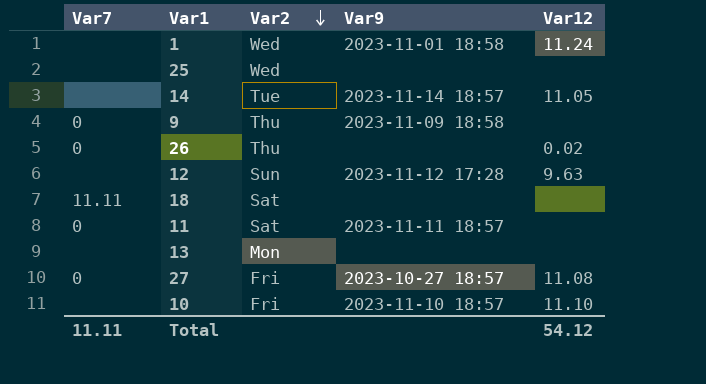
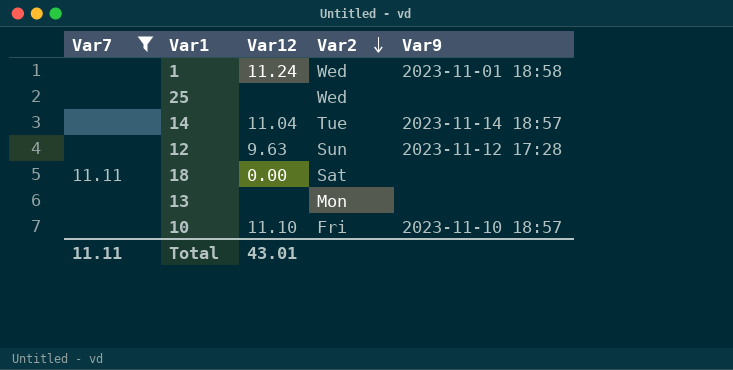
filter: none -> Var7 != 0
column Var12 | position: 5 -> 3
14 | Var12: 11.05 -> 11.04
18 | Var12: none -> 0.00
Total | Var12: 54.12 -> 43.01

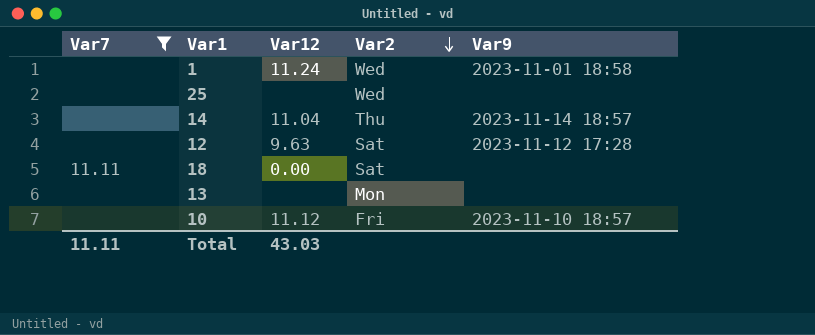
14 | Var2: Tue -> Thu
12 | Var2: Sun -> Sat
10 | Var12: 11.10 -> 11.12
Total | Var12: 43.01 -> 43.03

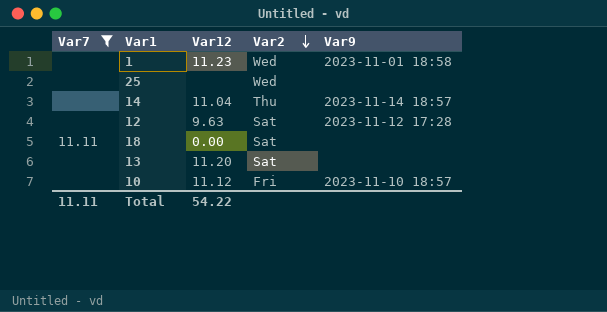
1 | Var12: 11.24 -> 11.23
13 | Var12: none -> 11.20
13 | Var2: Mon -> Sat
Total | Var12: 43.03 -> 54.22

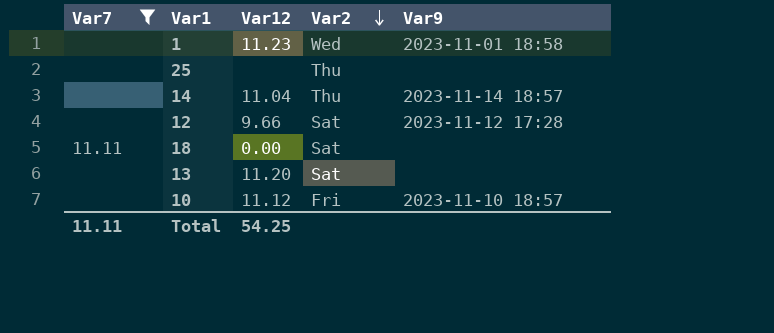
25 | Var2: Wed -> Thu
12 | Var12: 9.63 -> 9.66
Total | Var12: 54.22 -> 54.25

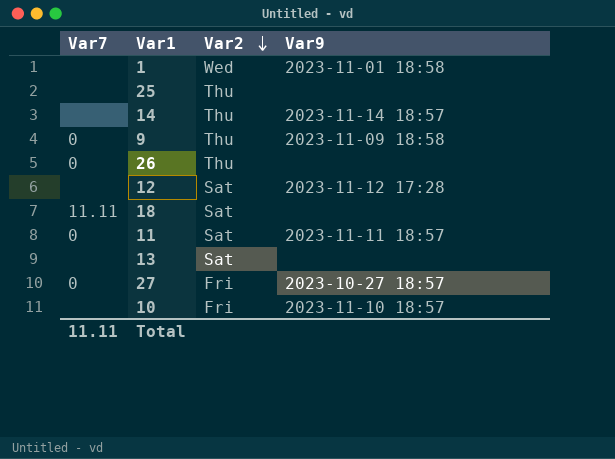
filter: Var7 != 0 -> none
column Var12 | position: 3 -> none

